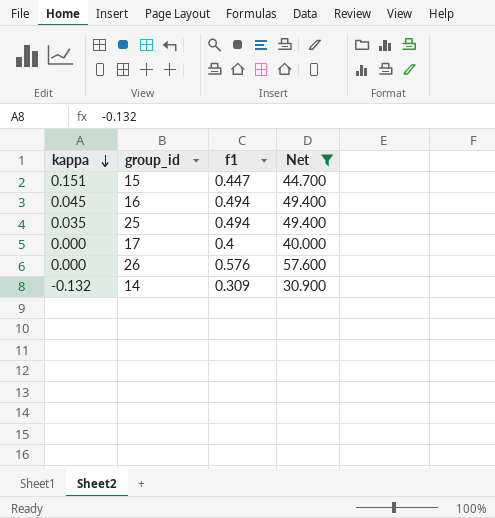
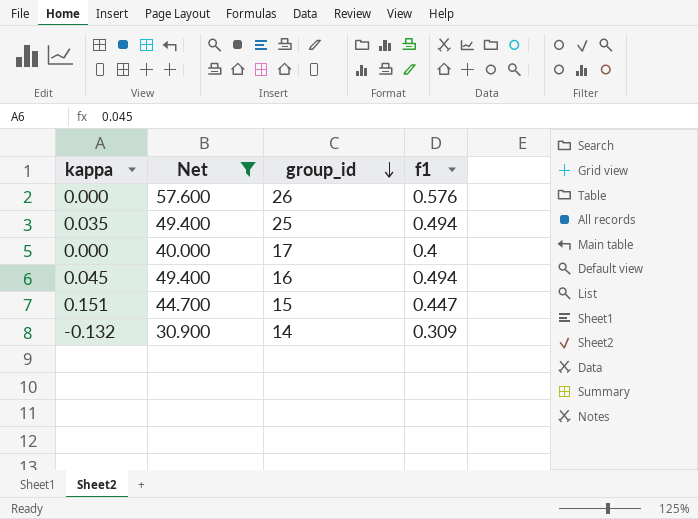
row order: kappa descending -> group_id descending
column Net | position: 4 -> 2

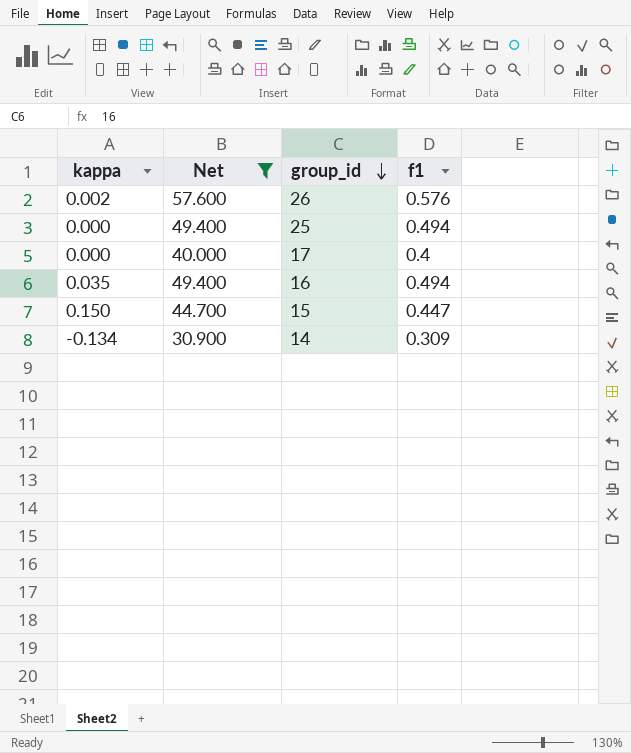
26 | kappa: 0.000 -> 0.002
25 | kappa: 0.035 -> 0.000
16 | kappa: 0.045 -> 0.035
15 | kappa: 0.151 -> 0.150
14 | kappa: -0.132 -> -0.134

